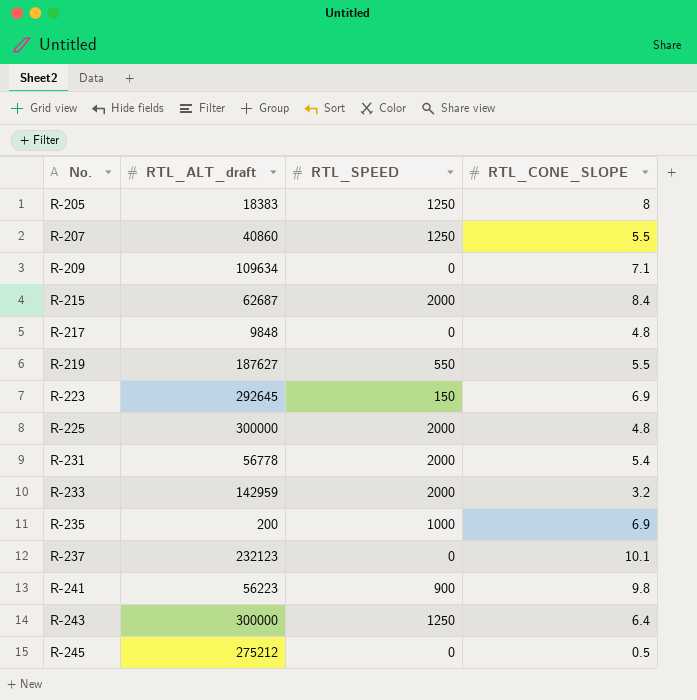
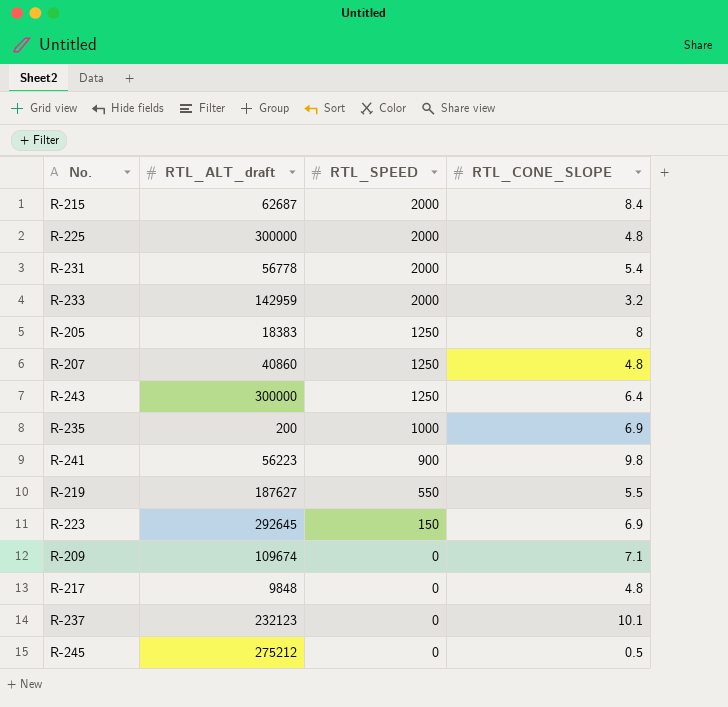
row order: No. ascending -> RTL_SPEED descending
R-207 | RTL_CONE_SLOPE: 5.5 -> 4.8
R-209 | RTL_ALT_draft: 109634 -> 109674

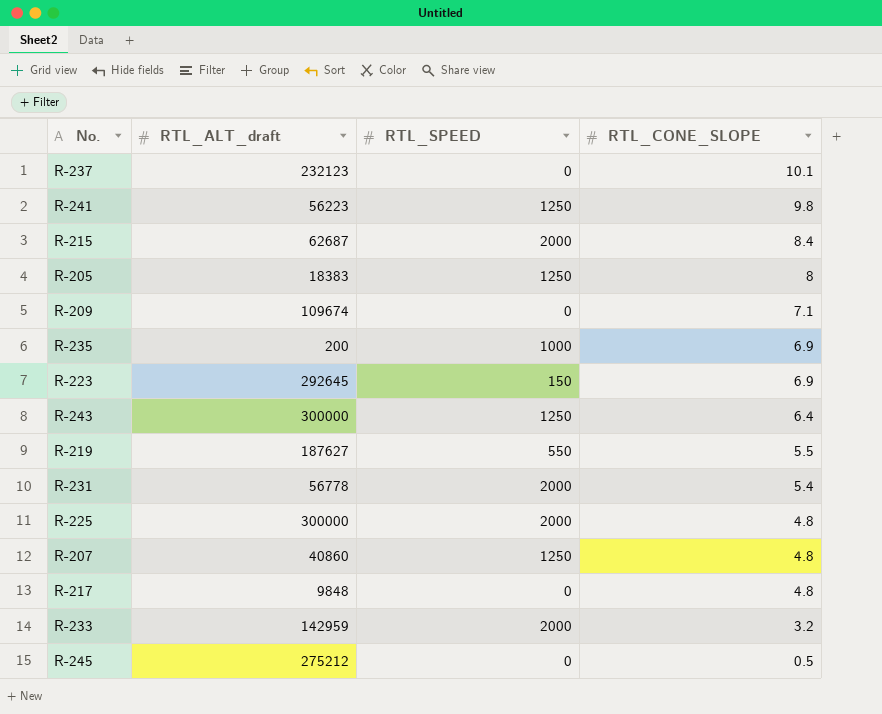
row order: RTL_SPEED descending -> RTL_CONE_SLOPE descending
R-241 | RTL_SPEED: 900 -> 1250

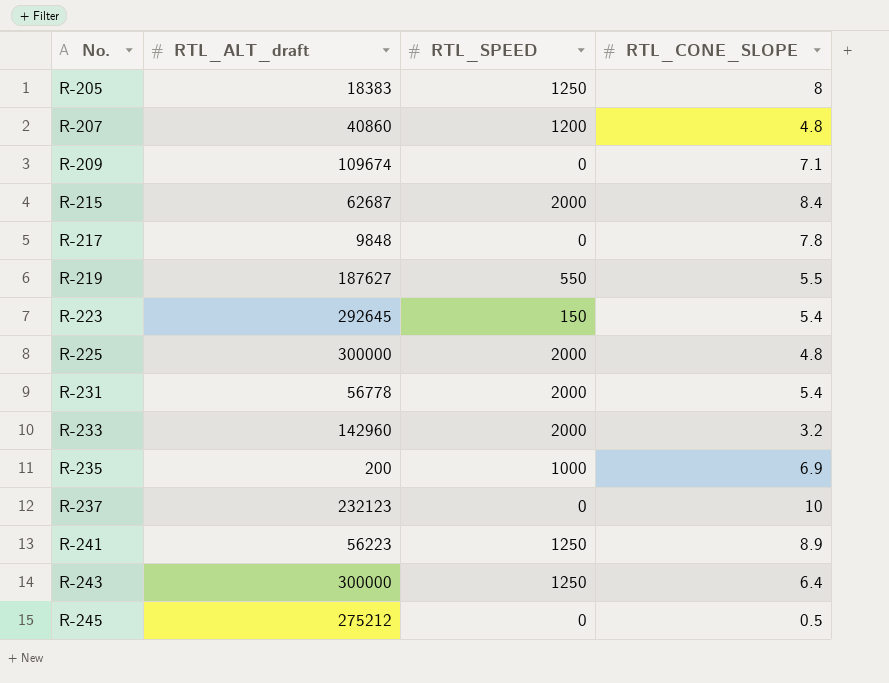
row order: RTL_CONE_SLOPE descending -> No. ascending
R-207 | RTL_SPEED: 1250 -> 1200
R-217 | RTL_CONE_SLOPE: 4.8 -> 7.8
R-223 | RTL_CONE_SLOPE: 6.9 -> 5.4
R-233 | RTL_ALT_draft: 142959 -> 142960
R-237 | RTL_CONE_SLOPE: 10.1 -> 10
R-241 | RTL_CONE_SLOPE: 9.8 -> 8.9

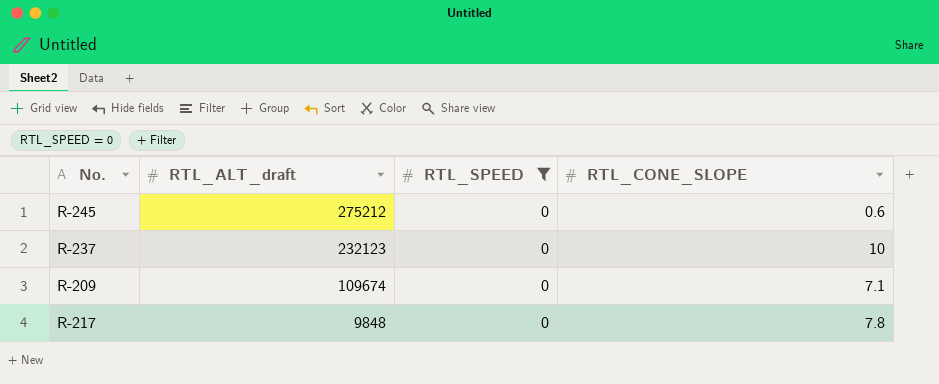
filter: none -> RTL_SPEED = 0
row order: No. ascending -> RTL_ALT_draft descending
R-245 | RTL_CONE_SLOPE: 0.5 -> 0.6

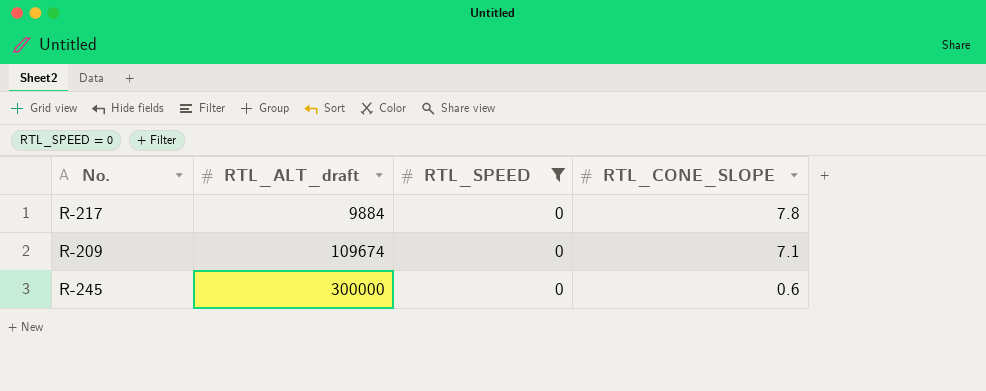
row order: RTL_ALT_draft descending -> RTL_ALT_draft ascending
row R-237: 232123 | 0 | 10 -> none
R-217 | RTL_ALT_draft: 9848 -> 9884
R-245 | RTL_ALT_draft: 275212 -> 300000

